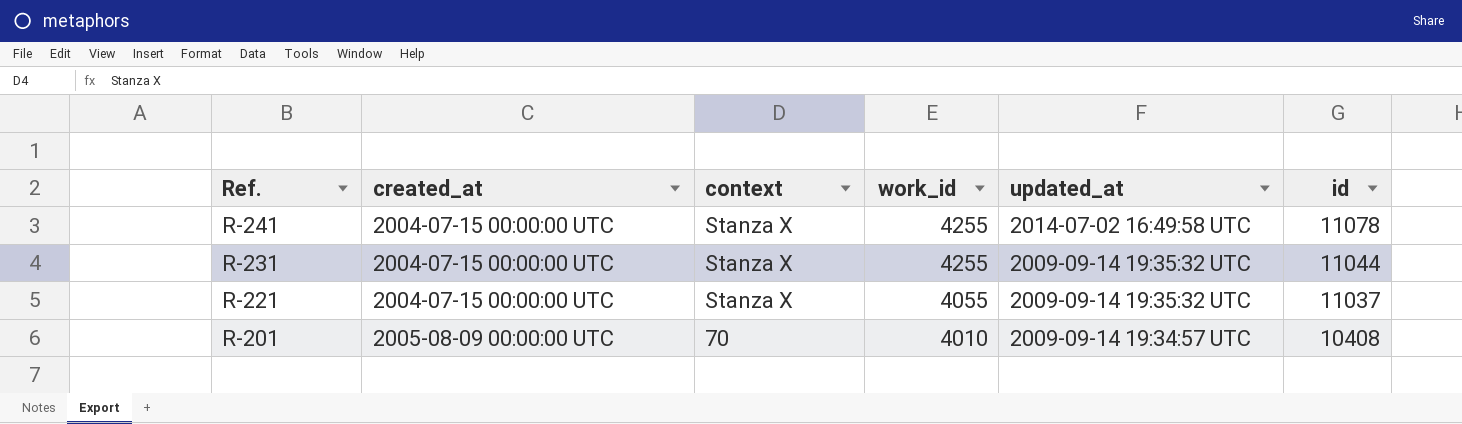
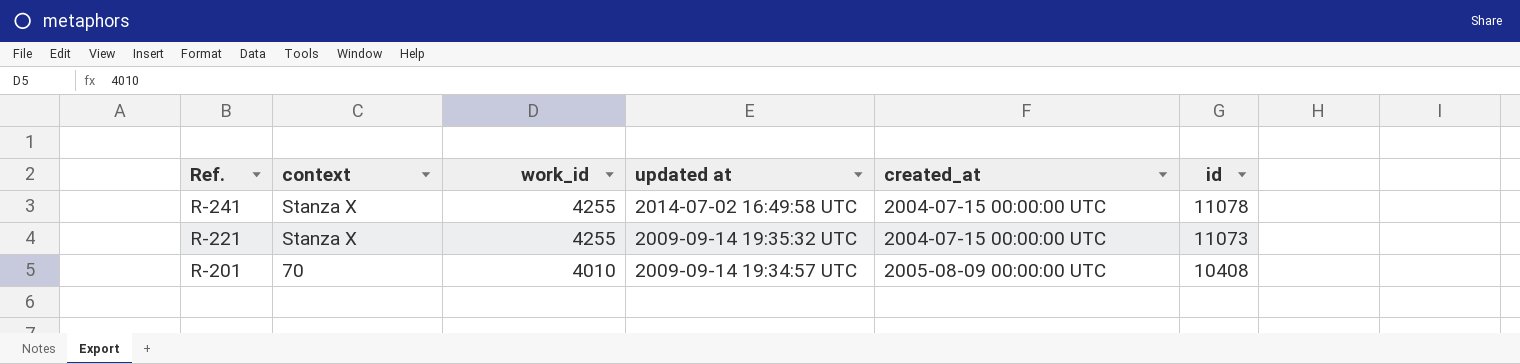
column name: updated_at -> updated at
column created_at | position: 2 -> 5
row R-231: 2004-07-15 00:00:00 UTC | Stanza X | 4255 | 2009-09-14 19:35:32 UTC | 11044 -> none
R-221 | work_id: 4055 -> 4255
R-221 | id: 11037 -> 11073

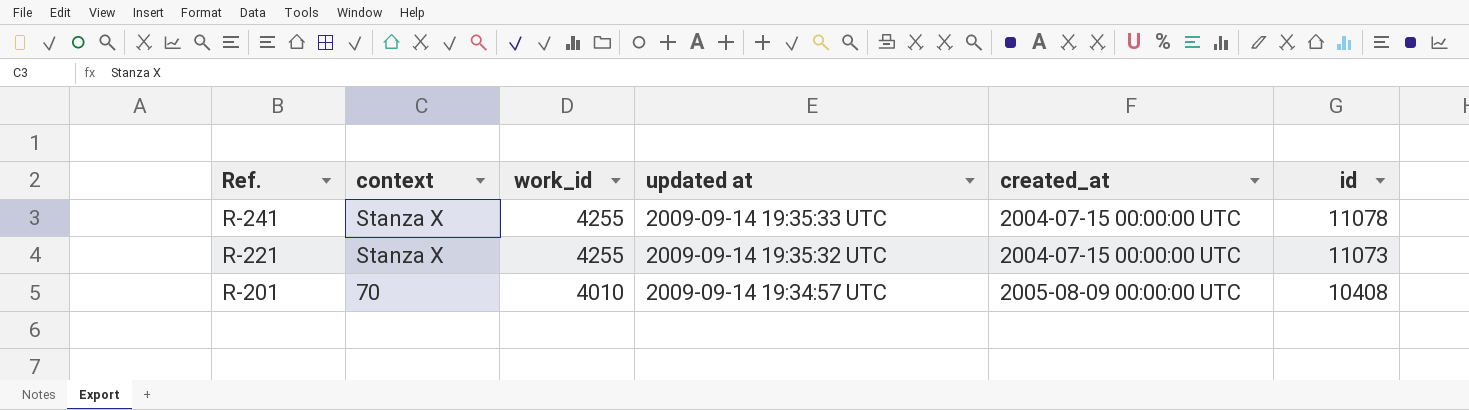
R-241 | updated at: 2014-07-02 16:49:58 UTC -> 2009-09-14 19:35:33 UTC

